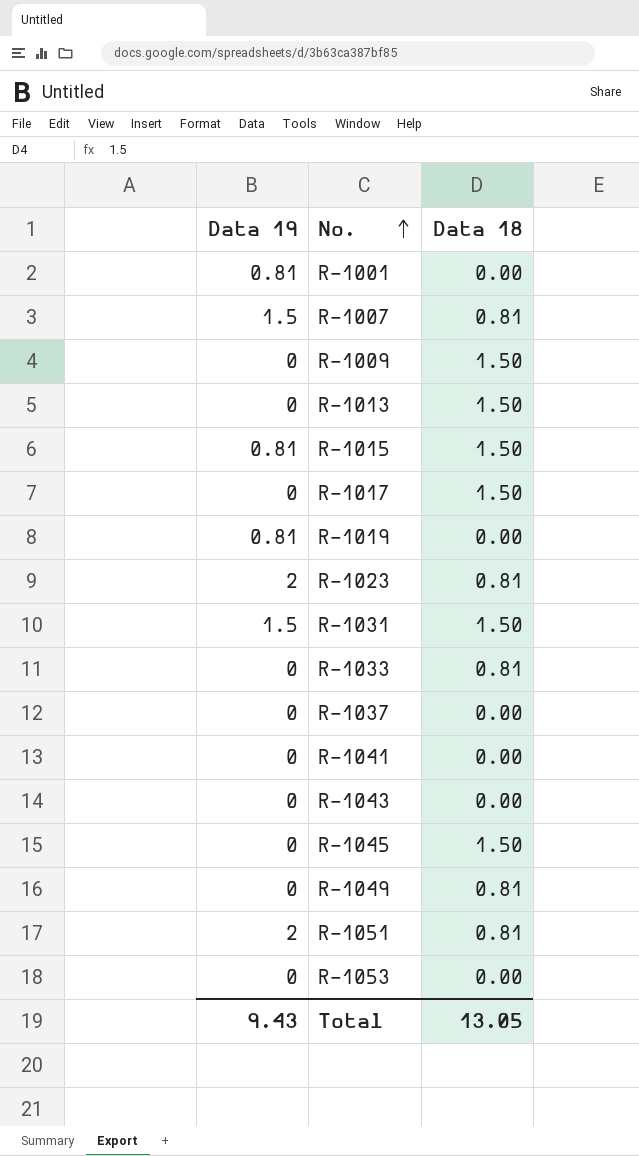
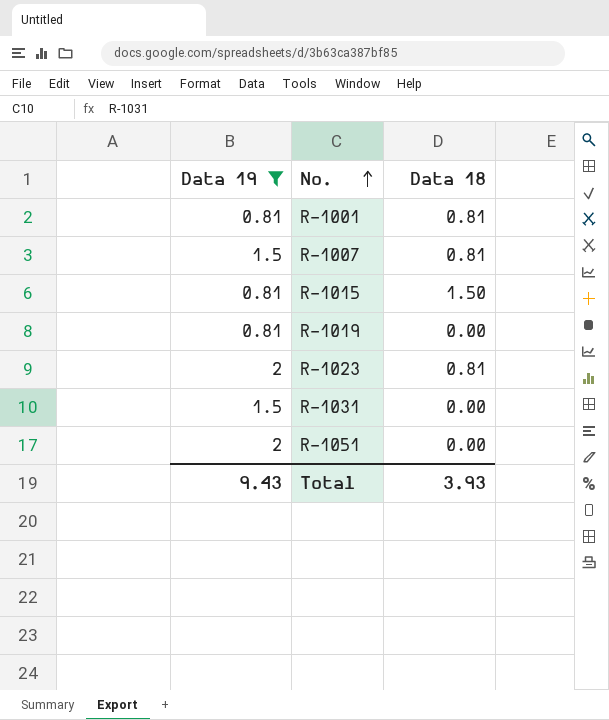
filter: none -> Data 19 != 0
R-1001 | Data 18: 0.00 -> 0.81
R-1031 | Data 18: 1.50 -> 0.00
R-1051 | Data 18: 0.81 -> 0.00
Total | Data 18: 13.05 -> 3.93

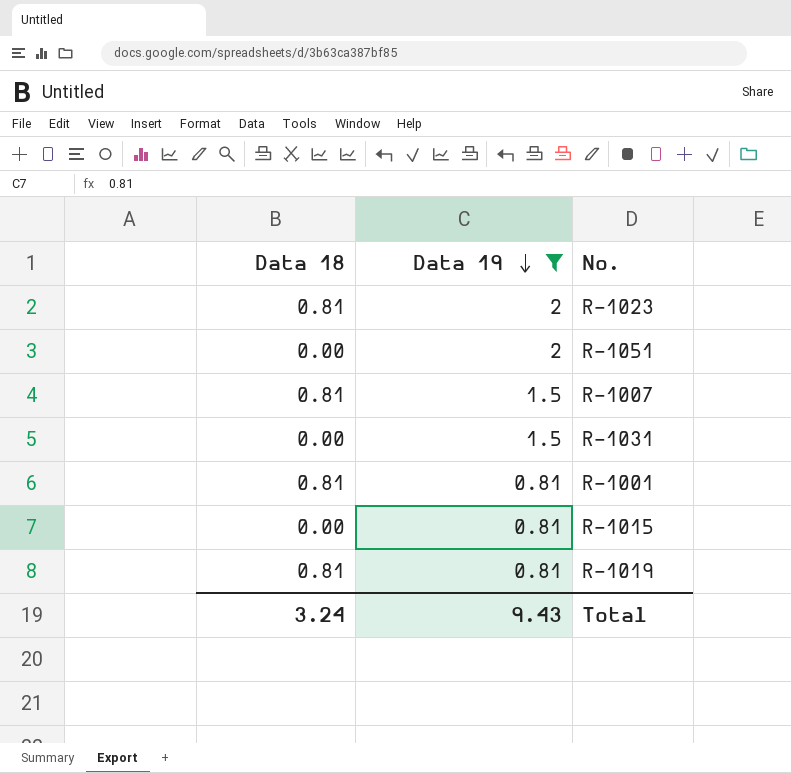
row order: No. ascending -> Data 19 descending
column Data 18 | position: 3 -> 1
R-1015 | Data 18: 1.50 -> 0.00
R-1019 | Data 18: 0.00 -> 0.81
Total | Data 18: 3.93 -> 3.24

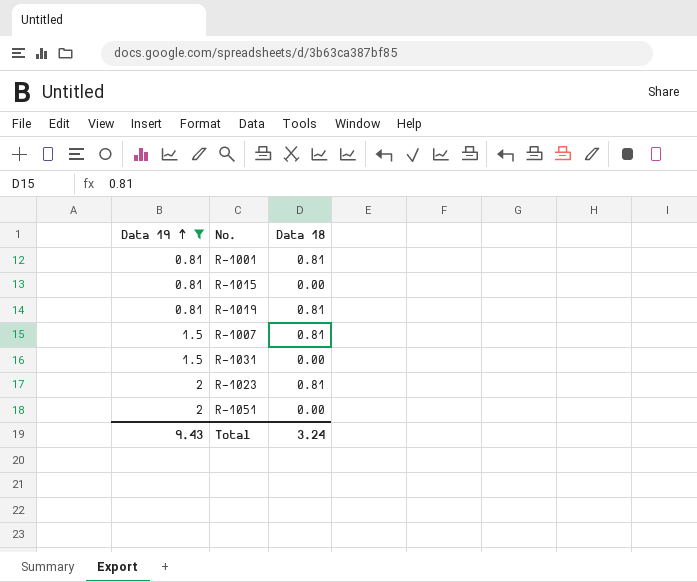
row order: Data 19 descending -> Data 19 ascending
column Data 18 | position: 1 -> 3

